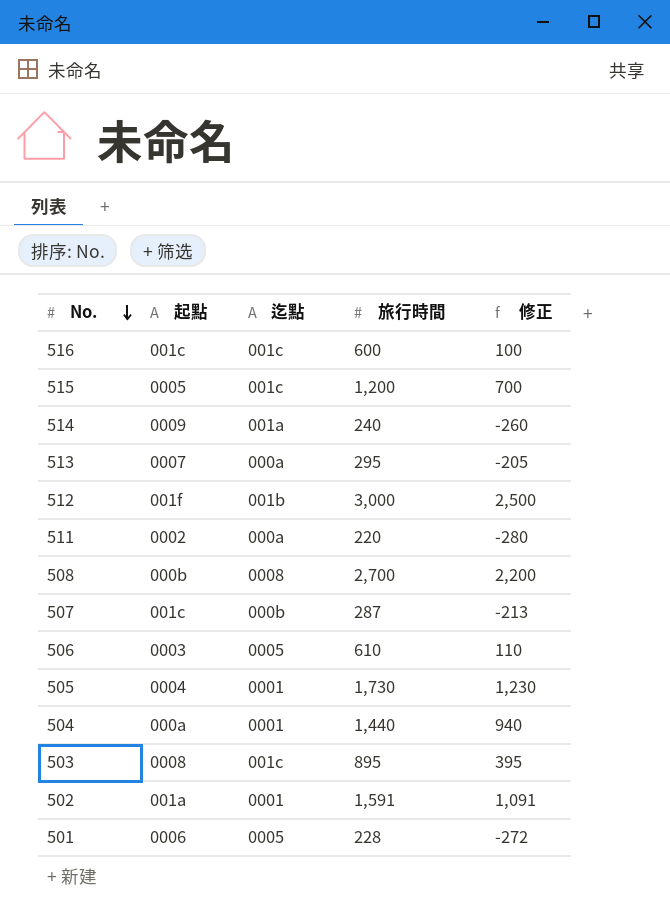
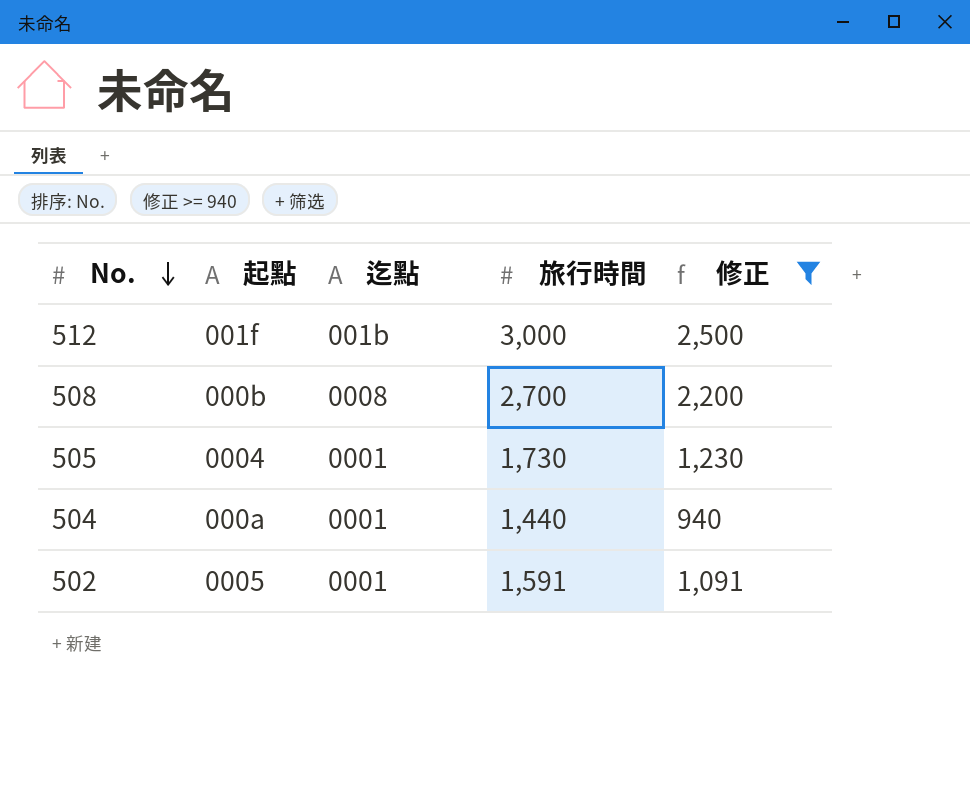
filter: none -> 修正 >= 940
502 | 起點: 001a -> 0005

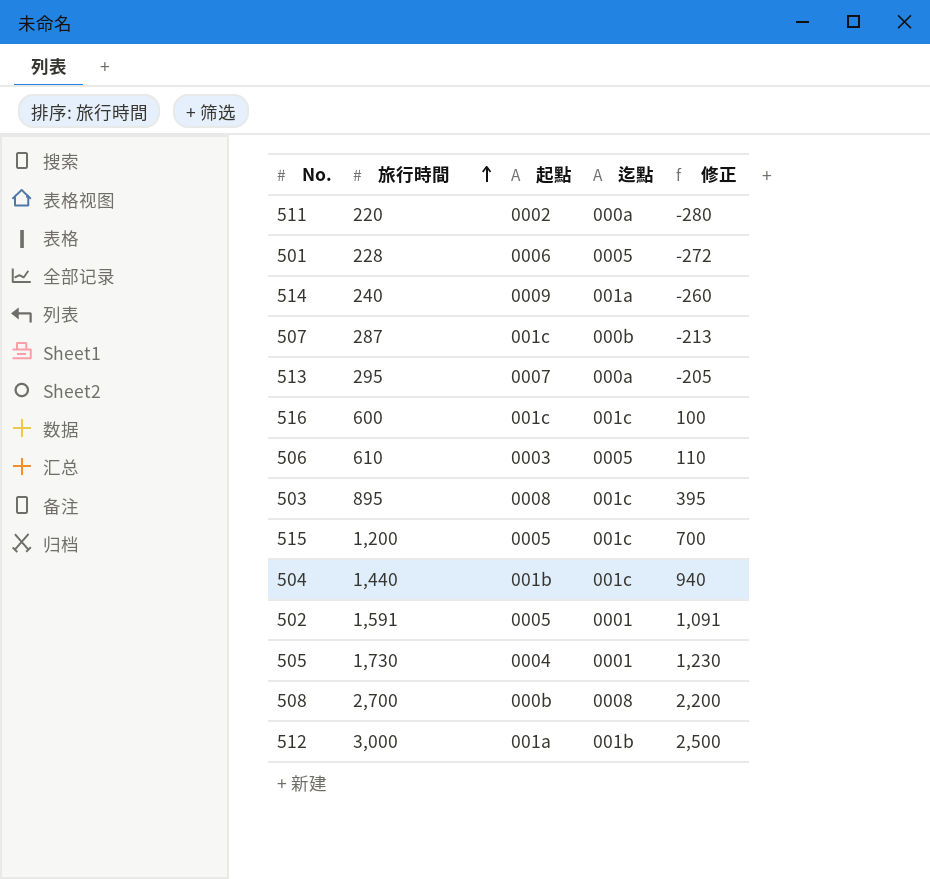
filter: 修正 >= 940 -> none
row order: No. descending -> 旅行時間 ascending
column 旅行時間 | position: 4 -> 2
504 | 起點: 000a -> 001b
504 | 迄點: 0001 -> 001c
512 | 起點: 001f -> 001a

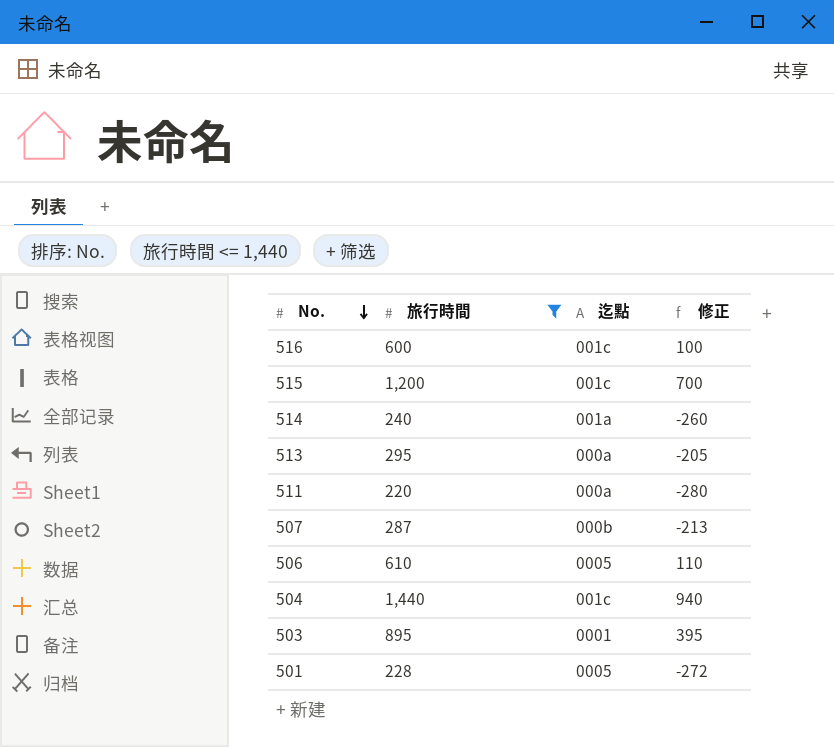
filter: none -> 旅行時間 <= 1,440
row order: 旅行時間 ascending -> No. descending
column 起點 | position: 3 -> none
503 | 迄點: 001c -> 0001

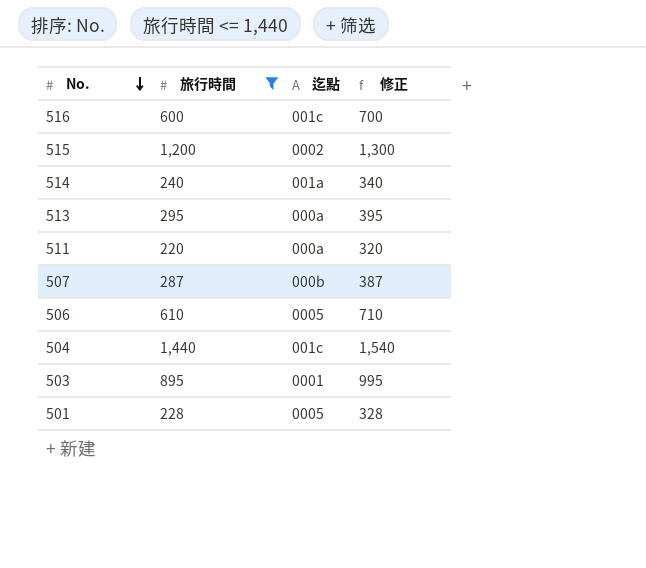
column 修正 | formula: [旅行時間] - 500 -> [旅行時間] + 100
515 | 迄點: 001c -> 0002

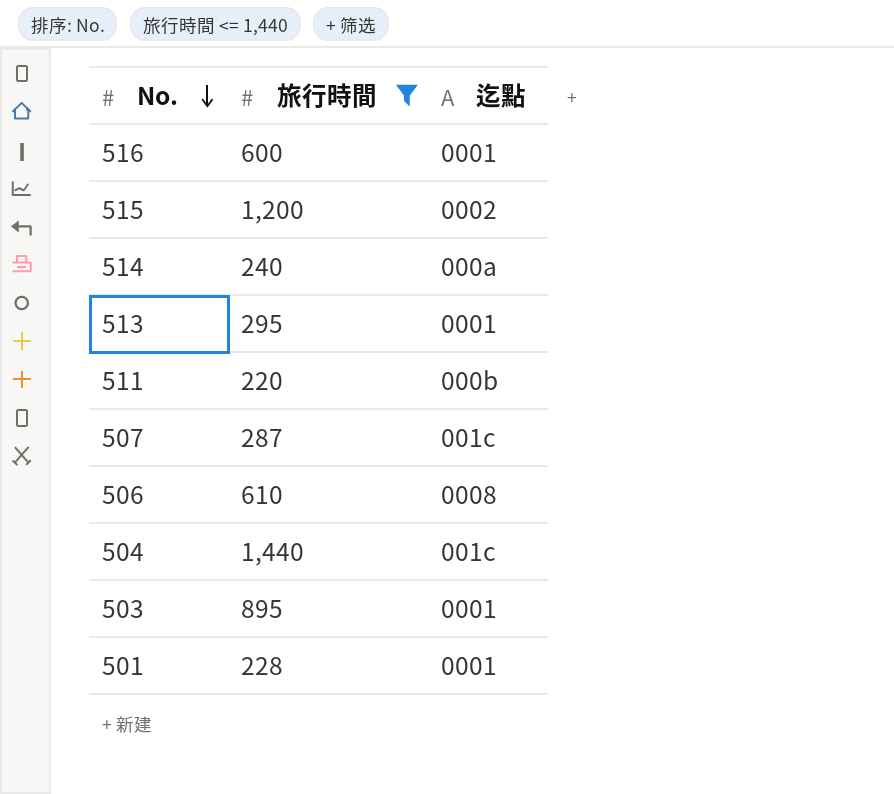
column 修正 | formula: [旅行時間] + 100 -> none
516 | 迄點: 001c -> 0001
514 | 迄點: 001a -> 000a
513 | 迄點: 000a -> 0001
511 | 迄點: 000a -> 000b
507 | 迄點: 000b -> 001c
506 | 迄點: 0005 -> 0008
501 | 迄點: 0005 -> 0001

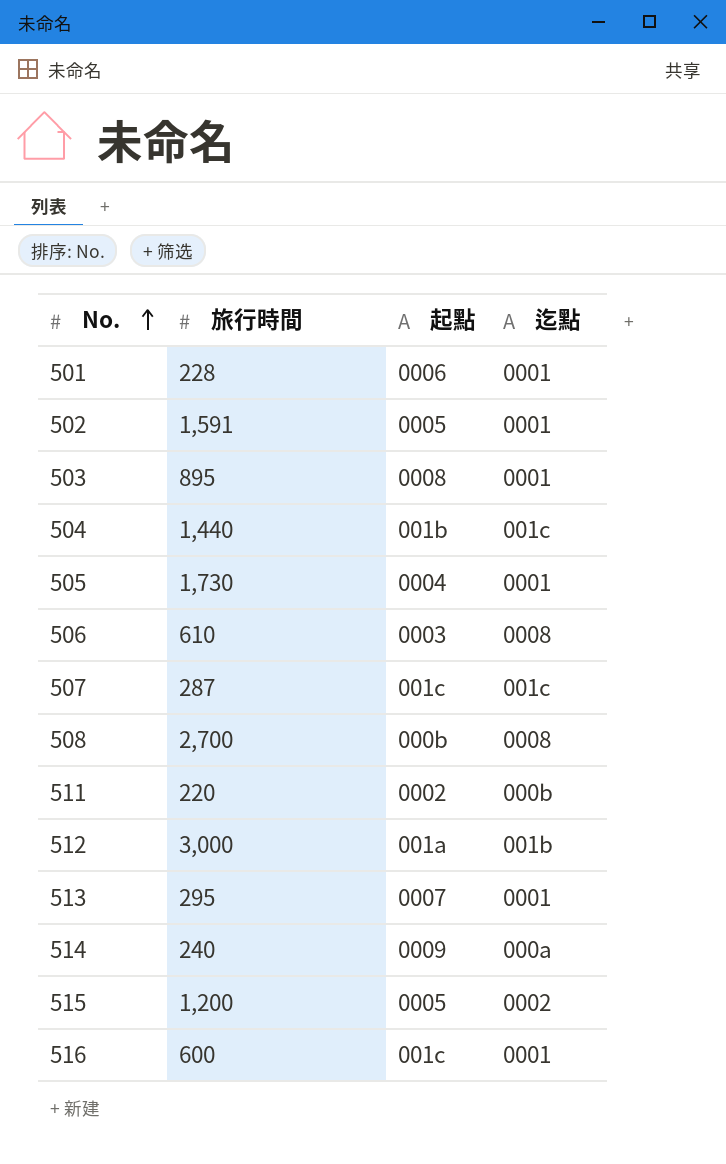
filter: 旅行時間 <= 1,440 -> none
row order: No. descending -> No. ascending
column 起點 | position: none -> 3

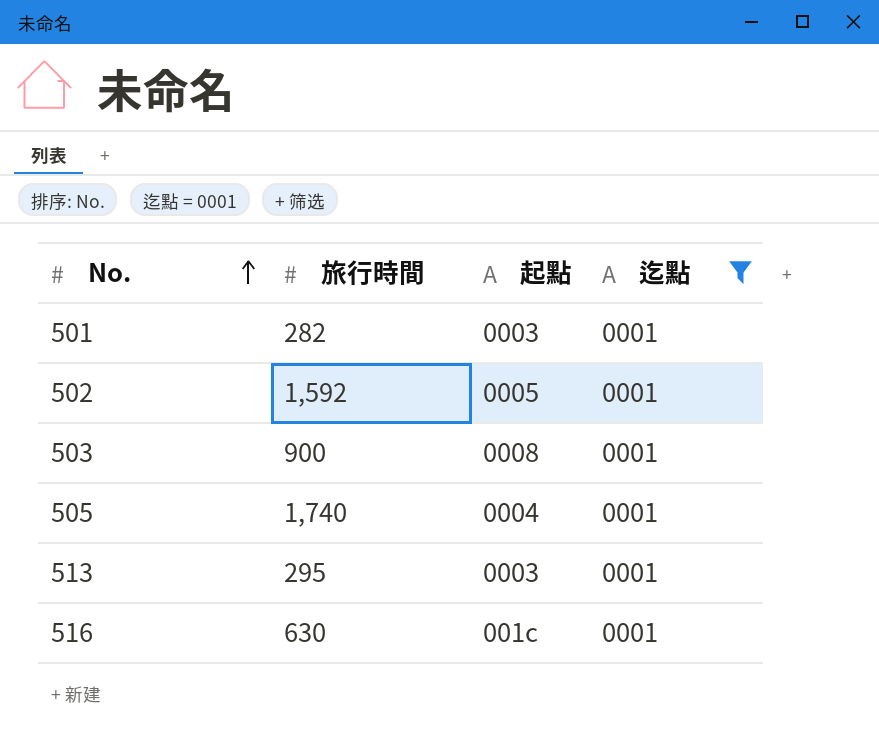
filter: none -> 迄點 = 0001
501 | 旅行時間: 228 -> 282
501 | 起點: 0006 -> 0003
502 | 旅行時間: 1,591 -> 1,592
503 | 旅行時間: 895 -> 900
505 | 旅行時間: 1,730 -> 1,740
513 | 起點: 0007 -> 0003
516 | 旅行時間: 600 -> 630

